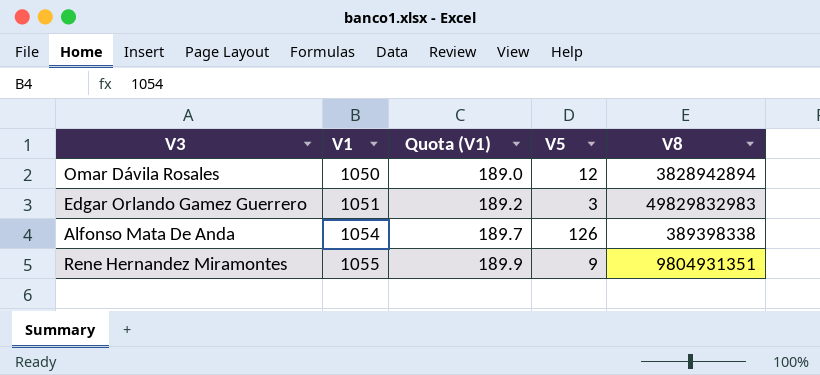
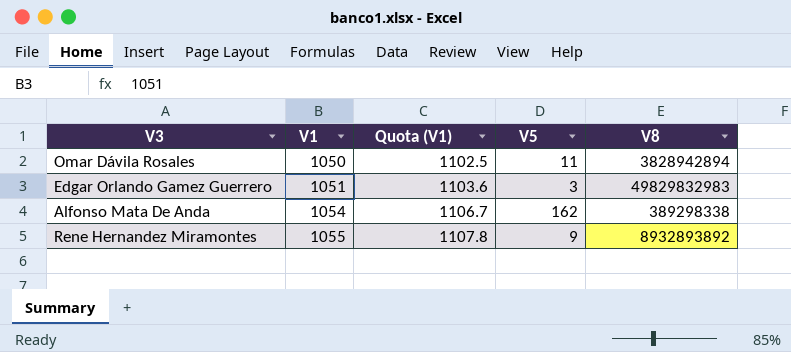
column Quota (V1) | formula: [V1] * 0.18 -> [V1] * 1.05
Omar Dávila Rosales | V5: 12 -> 11
Alfonso Mata De Anda | V5: 126 -> 162
Alfonso Mata De Anda | V8: 389398338 -> 389298338
Rene Hernandez Miramontes | V8: 9804931351 -> 8932893892

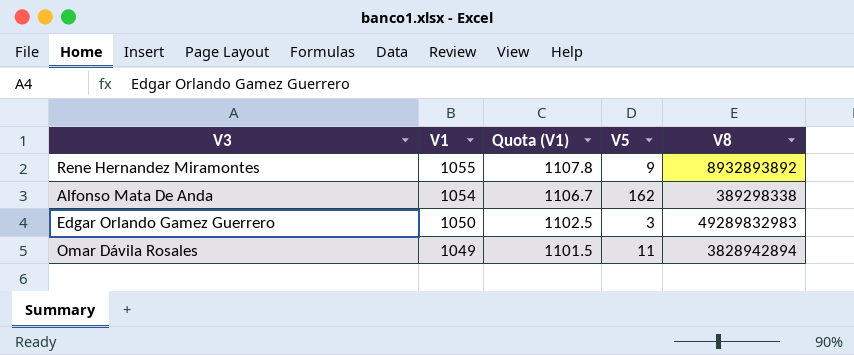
row order: V1 ascending -> V1 descending
Edgar Orlando Gamez Guerrero | V1: 1051 -> 1050
Edgar Orlando Gamez Guerrero | Quota (V1): 1103.6 -> 1102.5
Edgar Orlando Gamez Guerrero | V8: 49829832983 -> 49289832983
Omar Dávila Rosales | V1: 1050 -> 1049
Omar Dávila Rosales | Quota (V1): 1102.5 -> 1101.5

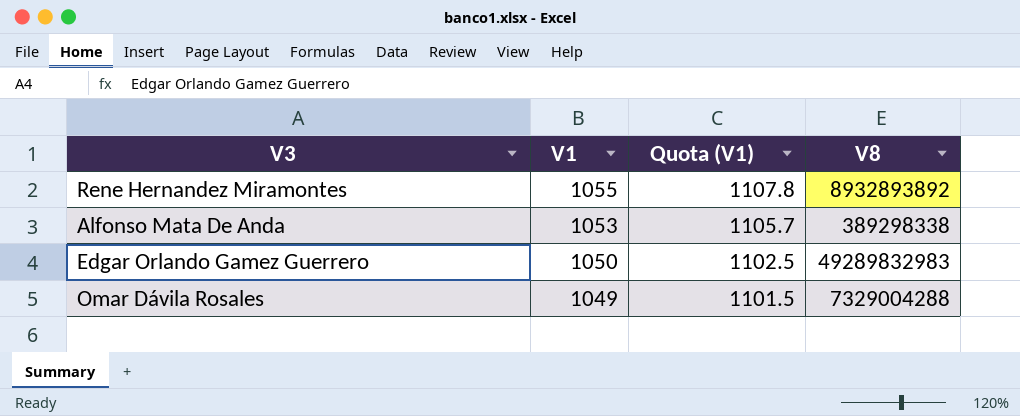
column V5 | position: 4 -> none
Alfonso Mata De Anda | V1: 1054 -> 1053
Alfonso Mata De Anda | Quota (V1): 1106.7 -> 1105.7
Omar Dávila Rosales | V8: 3828942894 -> 7329004288

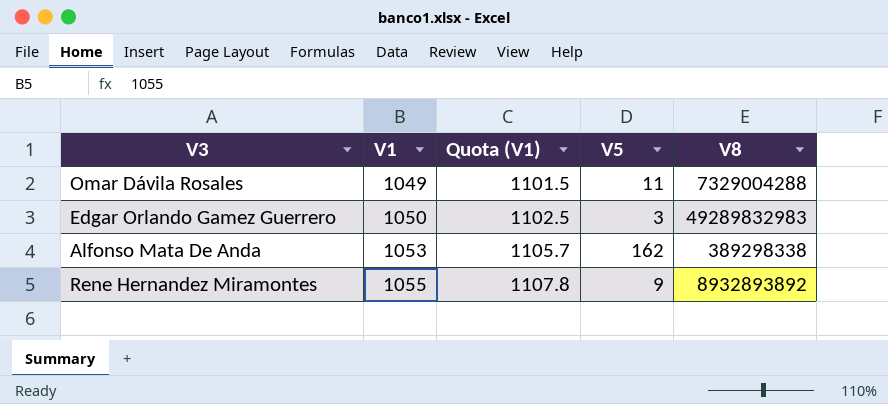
row order: V1 descending -> V1 ascending
column V5 | position: none -> 4

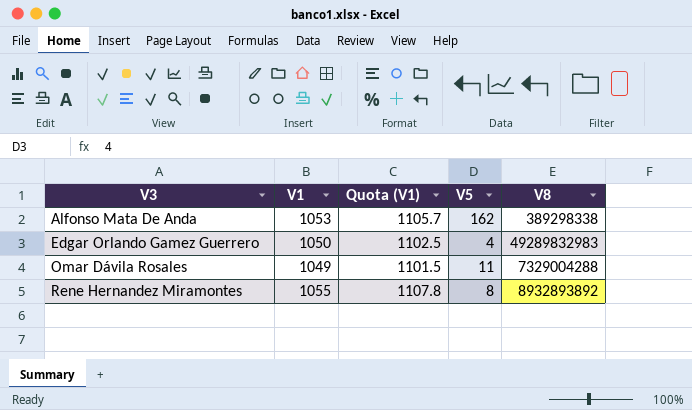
row order: V1 ascending -> V3 ascending
Edgar Orlando Gamez Guerrero | V5: 3 -> 4
Rene Hernandez Miramontes | V5: 9 -> 8

